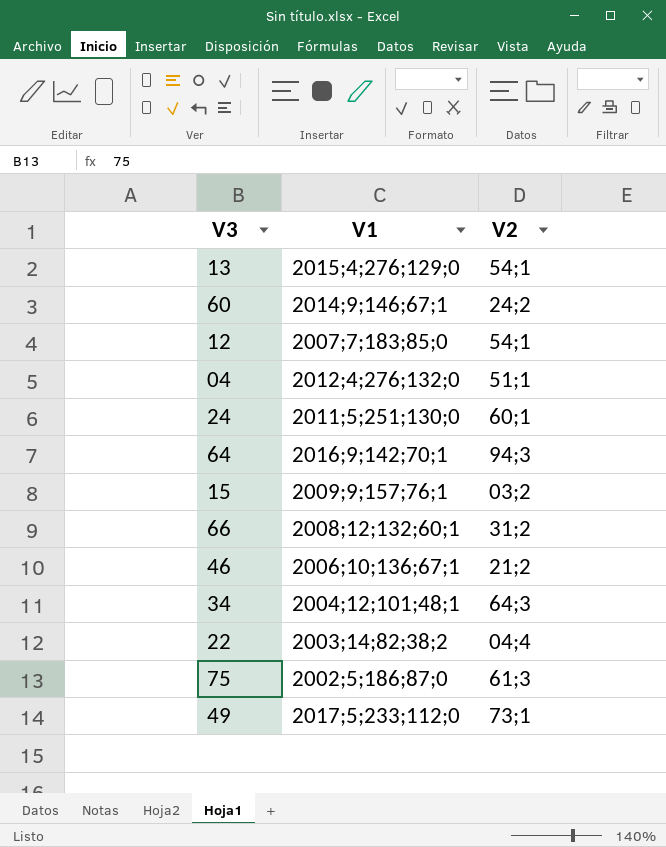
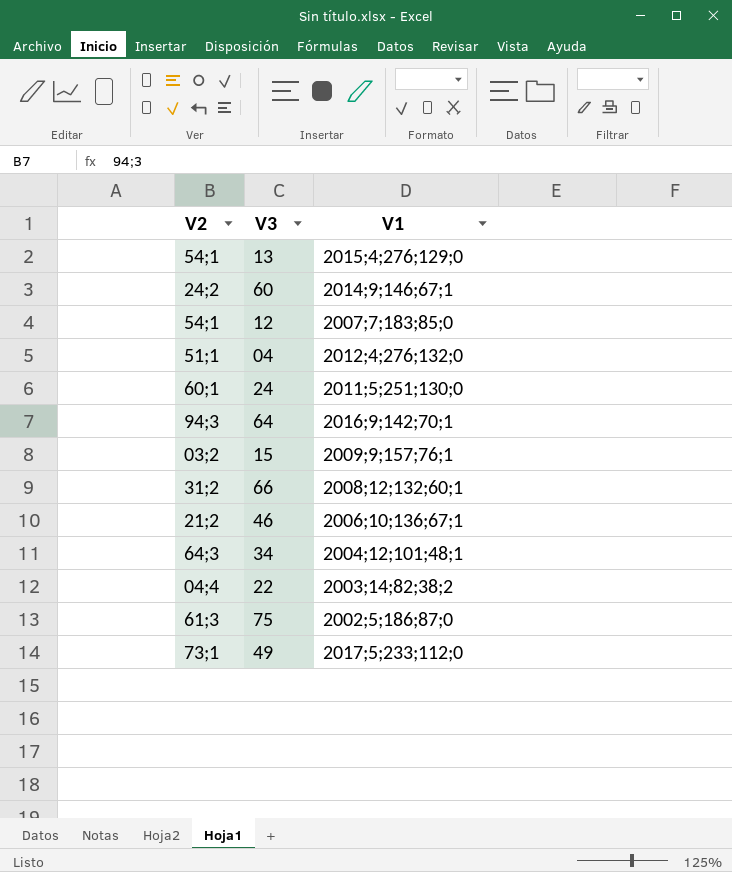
column V2 | position: 3 -> 1

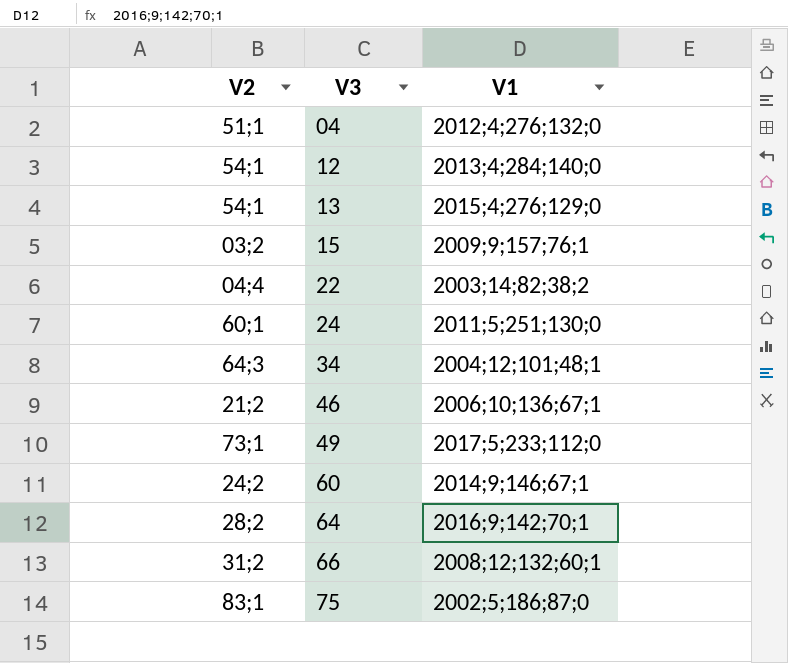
row order: none -> V3 ascending
12 | V1: 2007;7;183;85;0 -> 2013;4;284;140;0
64 | V2: 94;3 -> 28;2
75 | V2: 61;3 -> 83;1

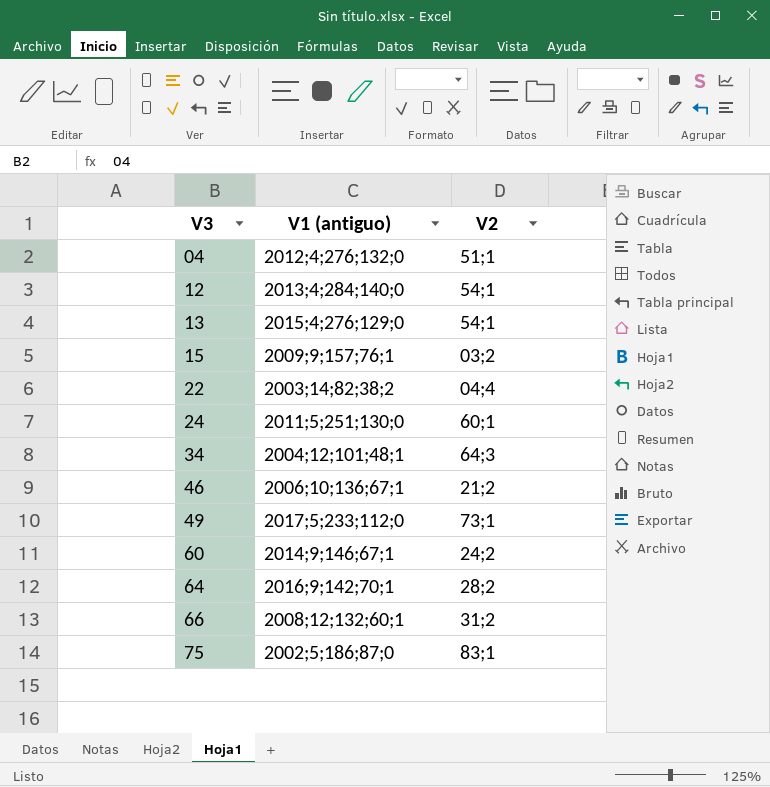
column name: V1 -> V1 (antiguo)
column V2 | position: 1 -> 3

